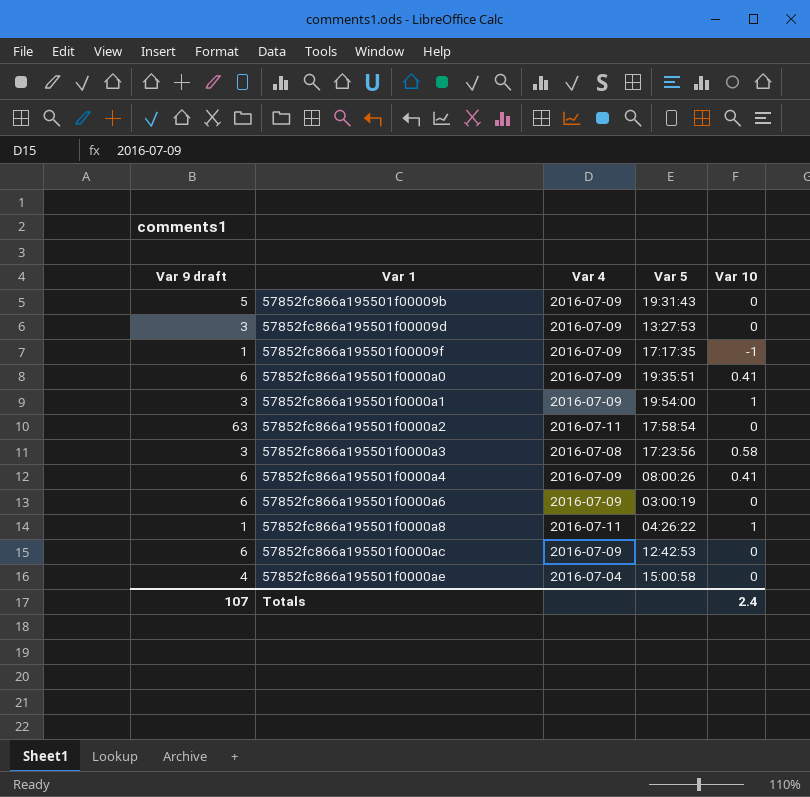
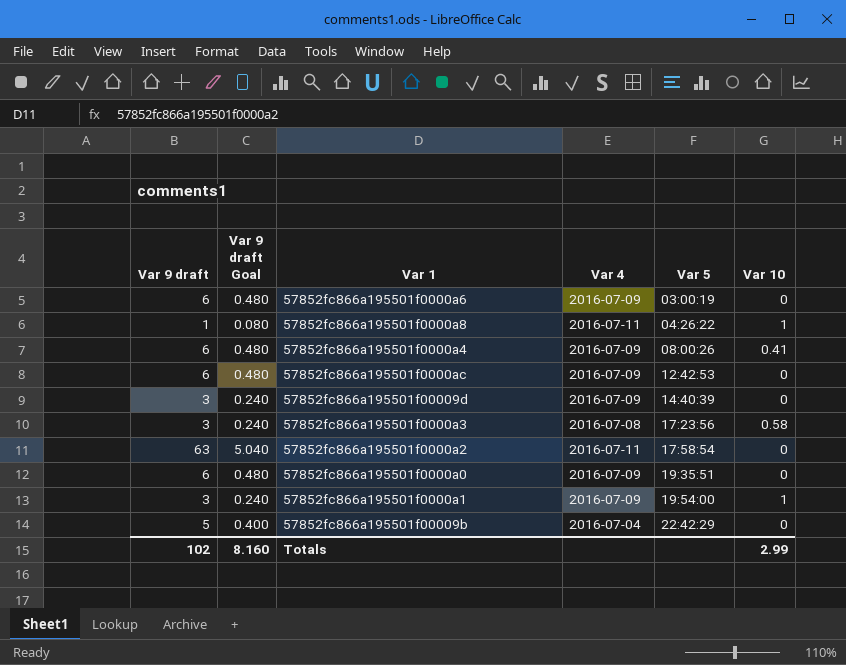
row order: none -> Var 5 ascending
column Var 9 draft Goal | formula: none -> [Var 9 draft] * 0.08
row 57852fc866a195501f00009f: 1 | 2016-07-09 | 17:17:35 | -1 -> none
row 57852fc866a195501f0000ae: 4 | 2016-07-04 | 15:00:58 | 0 -> none
57852fc866a195501f00009d | Var 5: 13:27:53 -> 14:40:39
57852fc866a195501f0000a0 | Var 10: 0.41 -> 0
57852fc866a195501f00009b | Var 4: 2016-07-09 -> 2016-07-04
57852fc866a195501f00009b | Var 5: 19:31:43 -> 22:42:29
Totals | Var 9 draft: 107 -> 102
Totals | Var 10: 2.4 -> 2.99

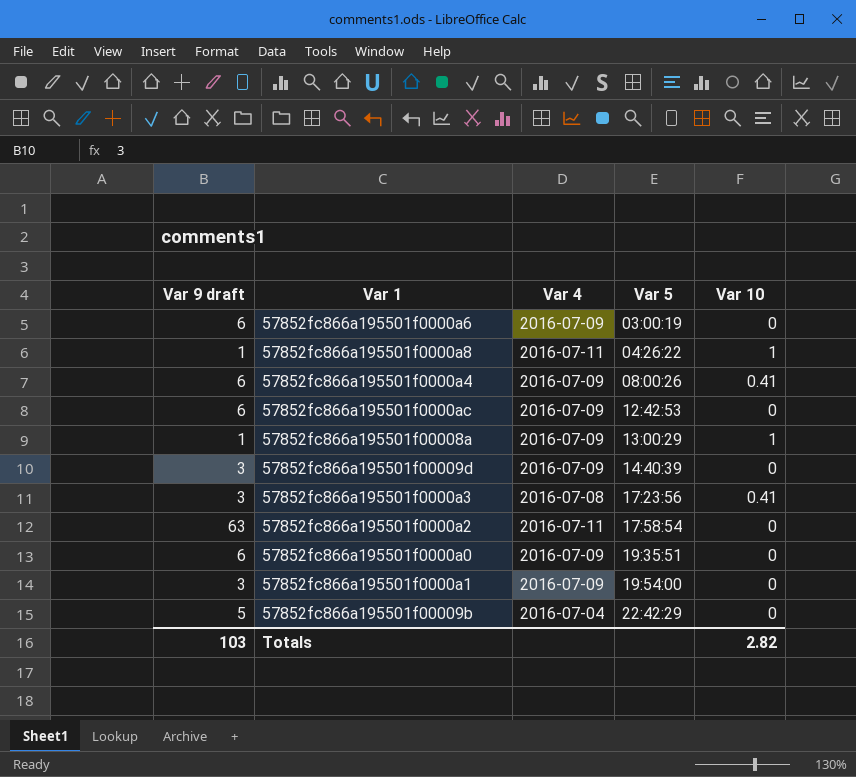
column Var 9 draft Goal | formula: [Var 9 draft] * 0.08 -> none
row 57852fc866a195501f00008a: none -> 1 | 2016-07-09 | 13:00:29 | 1
57852fc866a195501f0000a3 | Var 10: 0.58 -> 0.41
57852fc866a195501f0000a1 | Var 10: 1 -> 0
Totals | Var 9 draft: 102 -> 103
Totals | Var 10: 2.99 -> 2.82

